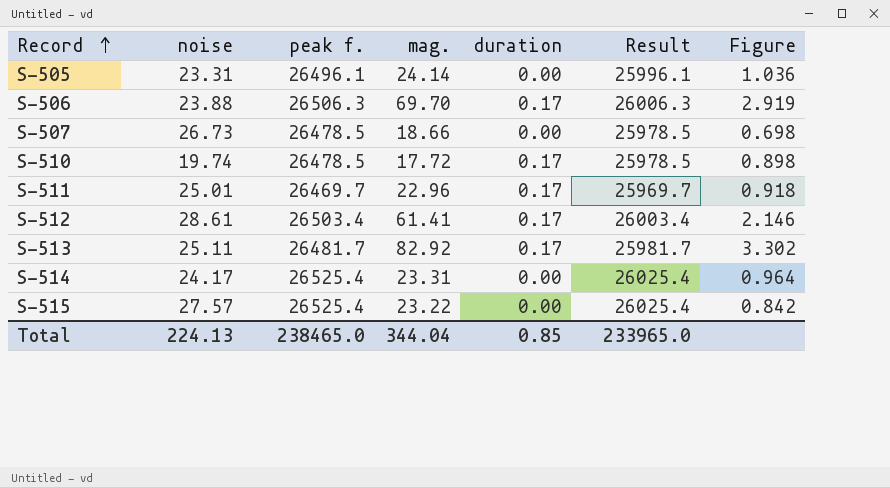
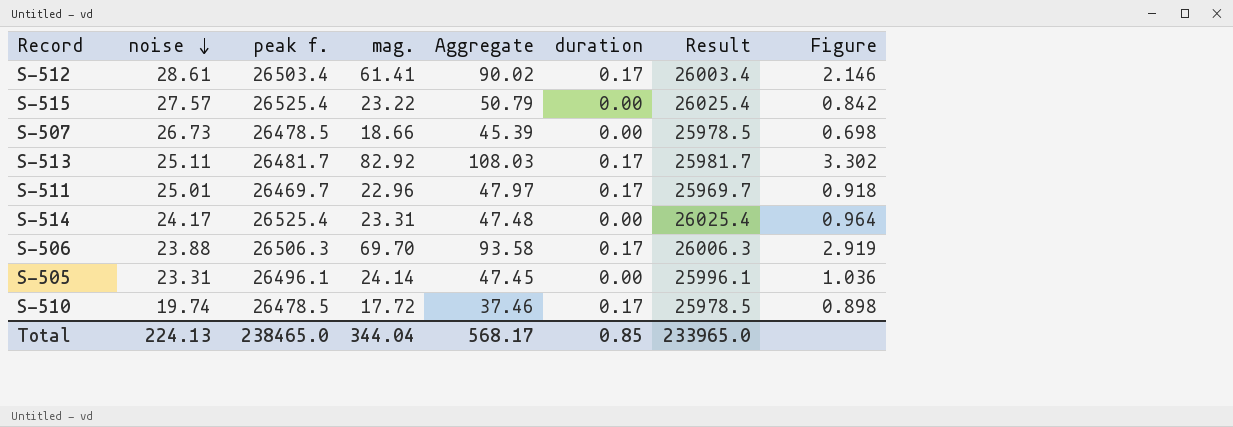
row order: Record ascending -> noise descending
column Aggregate | formula: none -> [noise] + [mag.]

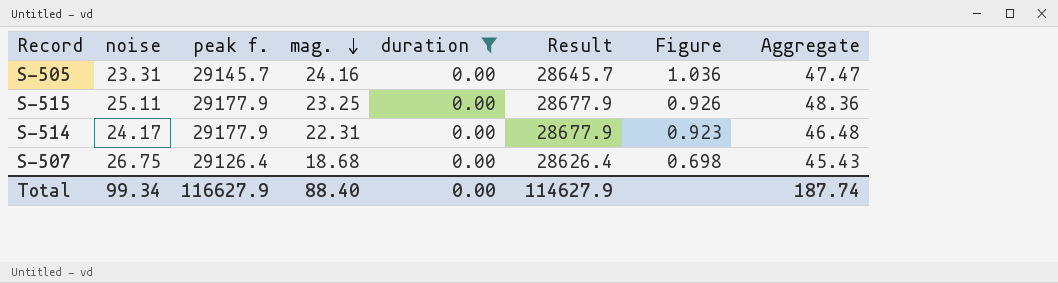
filter: none -> duration = 0.00
row order: noise descending -> mag. descending
column Aggregate | position: 5 -> 8
S-505 | peak f.: 26496.1 -> 29145.7
S-505 | mag.: 24.14 -> 24.16
S-505 | Result: 25996.1 -> 28645.7
S-505 | Aggregate: 47.45 -> 47.47
S-515 | noise: 27.57 -> 25.11
S-515 | peak f.: 26525.4 -> 29177.9
S-515 | mag.: 23.22 -> 23.25
S-515 | Result: 26025.4 -> 28677.9
S-515 | Figure: 0.842 -> 0.926
S-515 | Aggregate: 50.79 -> 48.36
S-514 | peak f.: 26525.4 -> 29177.9
S-514 | mag.: 23.31 -> 22.31
S-514 | Result: 26025.4 -> 28677.9
S-514 | Figure: 0.964 -> 0.923
S-514 | Aggregate: 47.48 -> 46.48
S-507 | noise: 26.73 -> 26.75
S-507 | peak f.: 26478.5 -> 29126.4
S-507 | mag.: 18.66 -> 18.68
S-507 | Result: 25978.5 -> 28626.4
S-507 | Aggregate: 45.39 -> 45.43
Total | noise: 224.13 -> 99.34
Total | peak f.: 238465.0 -> 116627.9
Total | mag.: 344.04 -> 88.40
Total | duration: 0.85 -> 0.00
Total | Result: 233965.0 -> 114627.9
Total | Aggregate: 568.17 -> 187.74

